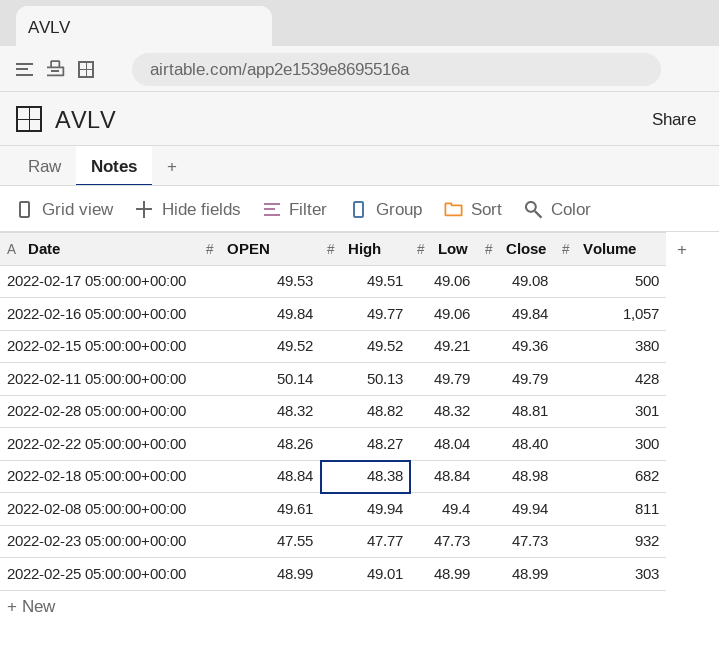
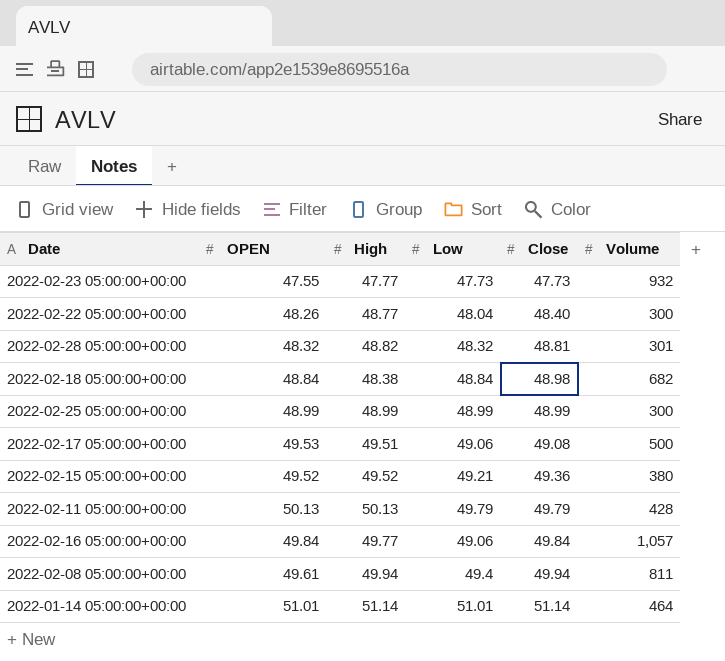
row order: none -> Close ascending
2022-02-22 05:00:00+00:00 | High: 48.27 -> 48.77
2022-02-25 05:00:00+00:00 | High: 49.01 -> 48.99
2022-02-25 05:00:00+00:00 | Volume: 303 -> 300
2022-02-11 05:00:00+00:00 | OPEN: 50.14 -> 50.13
row 2022-01-14 05:00:00+00:00: none -> 51.01 | 51.14 | 51.01 | 51.14 | 464

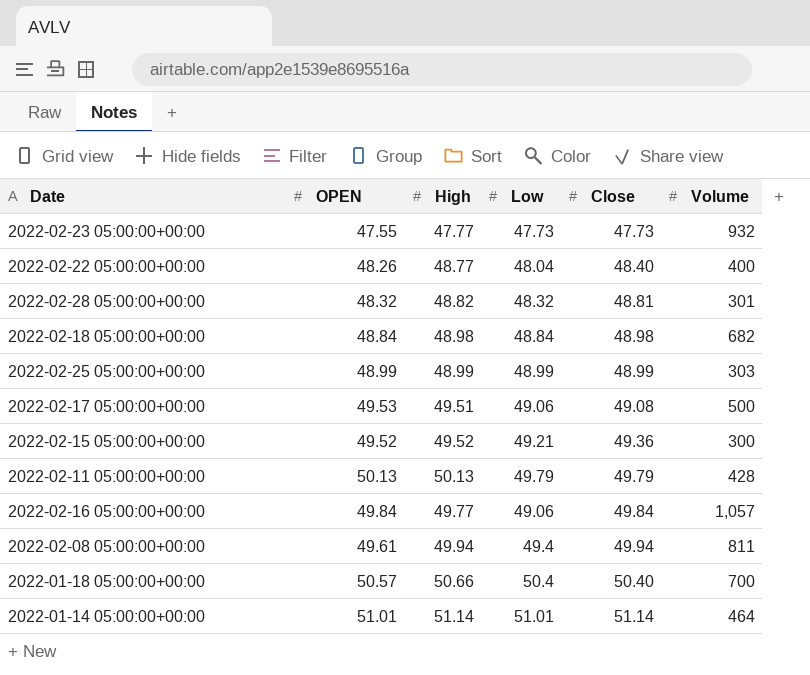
2022-02-22 05:00:00+00:00 | Volume: 300 -> 400
2022-02-18 05:00:00+00:00 | High: 48.38 -> 48.98
2022-02-25 05:00:00+00:00 | Volume: 300 -> 303
2022-02-15 05:00:00+00:00 | Volume: 380 -> 300
row 2022-01-18 05:00:00+00:00: none -> 50.57 | 50.66 | 50.4 | 50.40 | 700

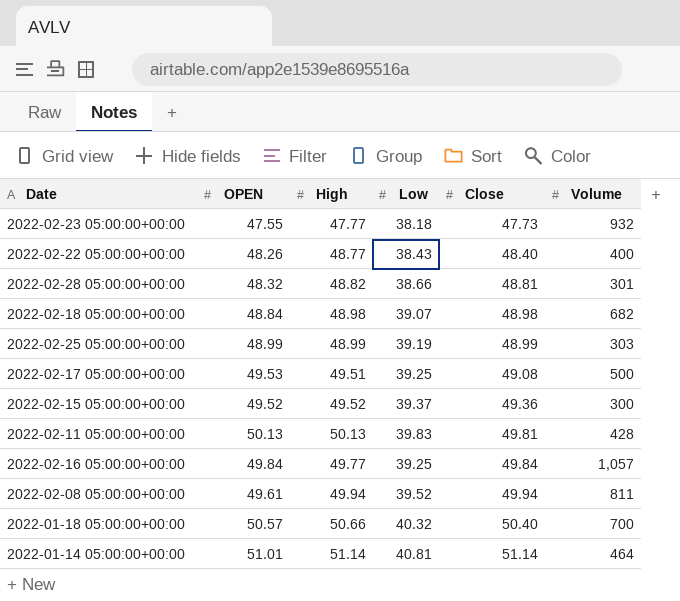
2022-02-23 05:00:00+00:00 | Low: 47.73 -> 38.18
2022-02-22 05:00:00+00:00 | Low: 48.04 -> 38.43
2022-02-28 05:00:00+00:00 | Low: 48.32 -> 38.66
2022-02-18 05:00:00+00:00 | Low: 48.84 -> 39.07
2022-02-25 05:00:00+00:00 | Low: 48.99 -> 39.19
2022-02-17 05:00:00+00:00 | Low: 49.06 -> 39.25
2022-02-15 05:00:00+00:00 | Low: 49.21 -> 39.37
2022-02-11 05:00:00+00:00 | Low: 49.79 -> 39.83
2022-02-11 05:00:00+00:00 | Close: 49.79 -> 49.81
2022-02-16 05:00:00+00:00 | Low: 49.06 -> 39.25
2022-02-08 05:00:00+00:00 | Low: 49.4 -> 39.52
2022-01-18 05:00:00+00:00 | Low: 50.4 -> 40.32
2022-01-14 05:00:00+00:00 | Low: 51.01 -> 40.81

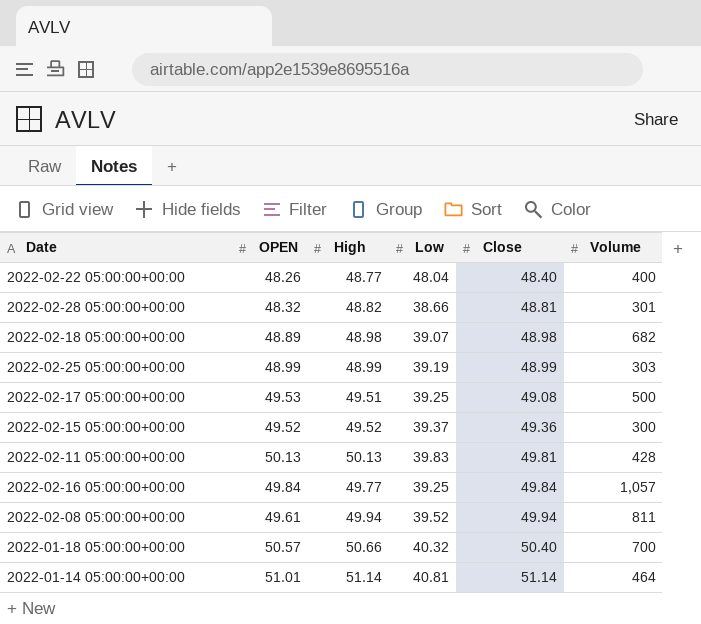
row 2022-02-23 05:00:00+00:00: 47.55 | 47.77 | 38.18 | 47.73 | 932 -> none
2022-02-22 05:00:00+00:00 | Low: 38.43 -> 48.04
2022-02-18 05:00:00+00:00 | OPEN: 48.84 -> 48.89

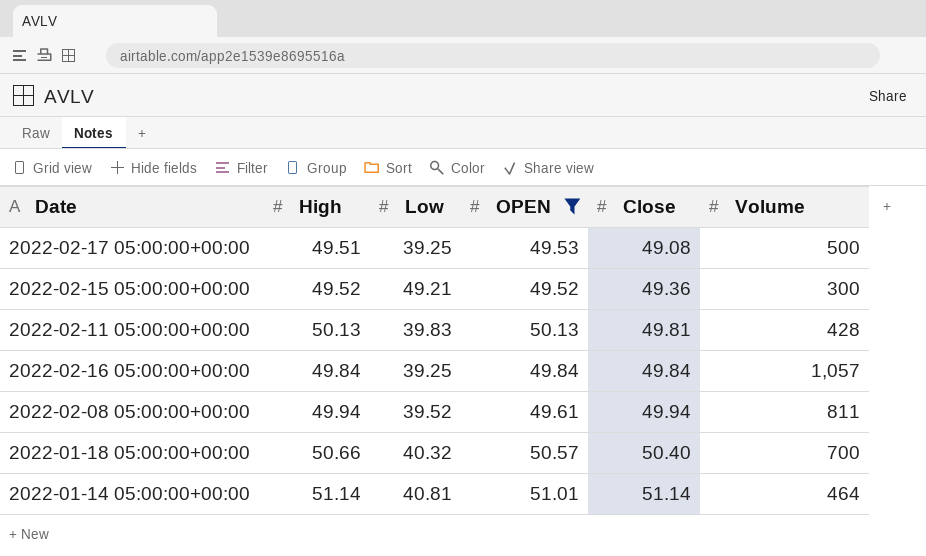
filter: none -> OPEN >= 49.52
column OPEN | position: 2 -> 4
2022-02-15 05:00:00+00:00 | Low: 39.37 -> 49.21
2022-02-16 05:00:00+00:00 | High: 49.77 -> 49.84

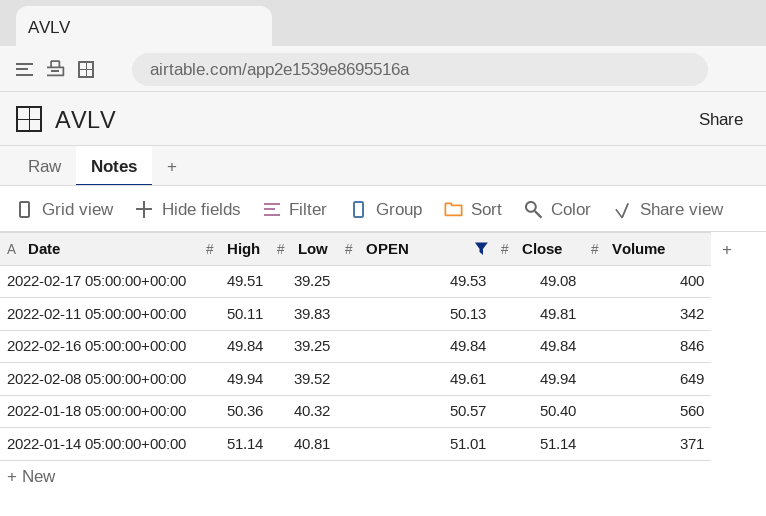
row 2022-02-15 05:00:00+00:00: 49.52 | 49.21 | 49.52 | 49.36 | 300 -> none
2022-02-17 05:00:00+00:00 | Volume: 500 -> 400
2022-02-11 05:00:00+00:00 | High: 50.13 -> 50.11
2022-02-11 05:00:00+00:00 | Volume: 428 -> 342
2022-02-16 05:00:00+00:00 | Volume: 1,057 -> 846
2022-02-08 05:00:00+00:00 | Volume: 811 -> 649
2022-01-18 05:00:00+00:00 | High: 50.66 -> 50.36
2022-01-18 05:00:00+00:00 | Volume: 700 -> 560
2022-01-14 05:00:00+00:00 | Volume: 464 -> 371

